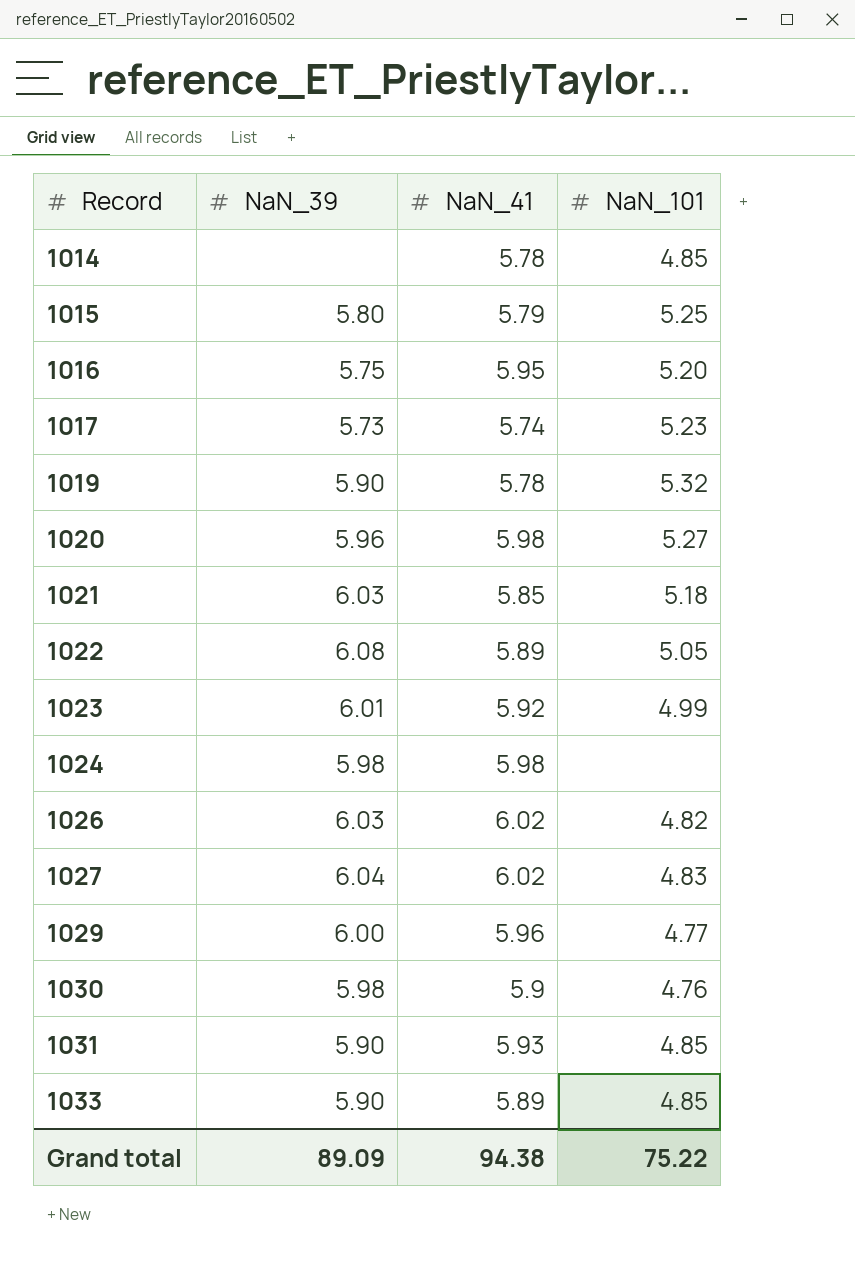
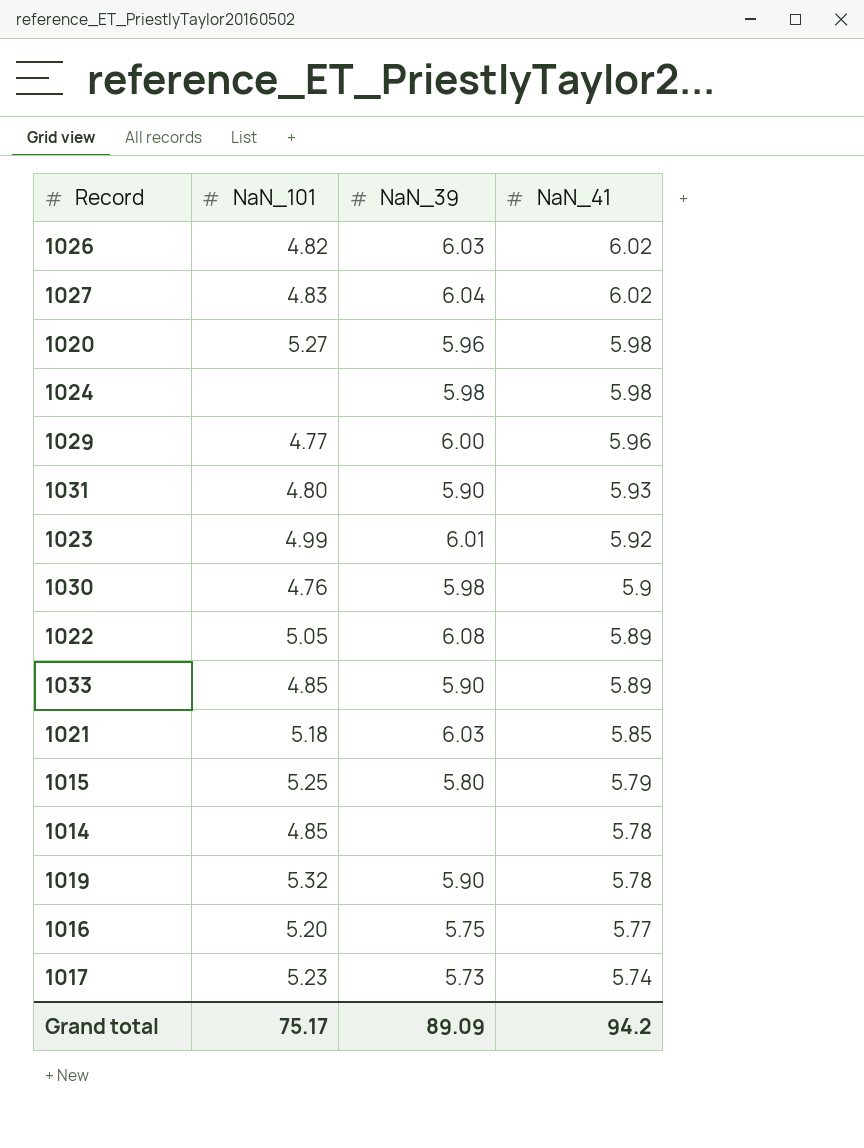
row order: Record ascending -> NaN_41 descending
column NaN_101 | position: 4 -> 2
1031 | NaN_101: 4.85 -> 4.80
1016 | NaN_41: 5.95 -> 5.77
Grand total | NaN_101: 75.22 -> 75.17
Grand total | NaN_41: 94.38 -> 94.2

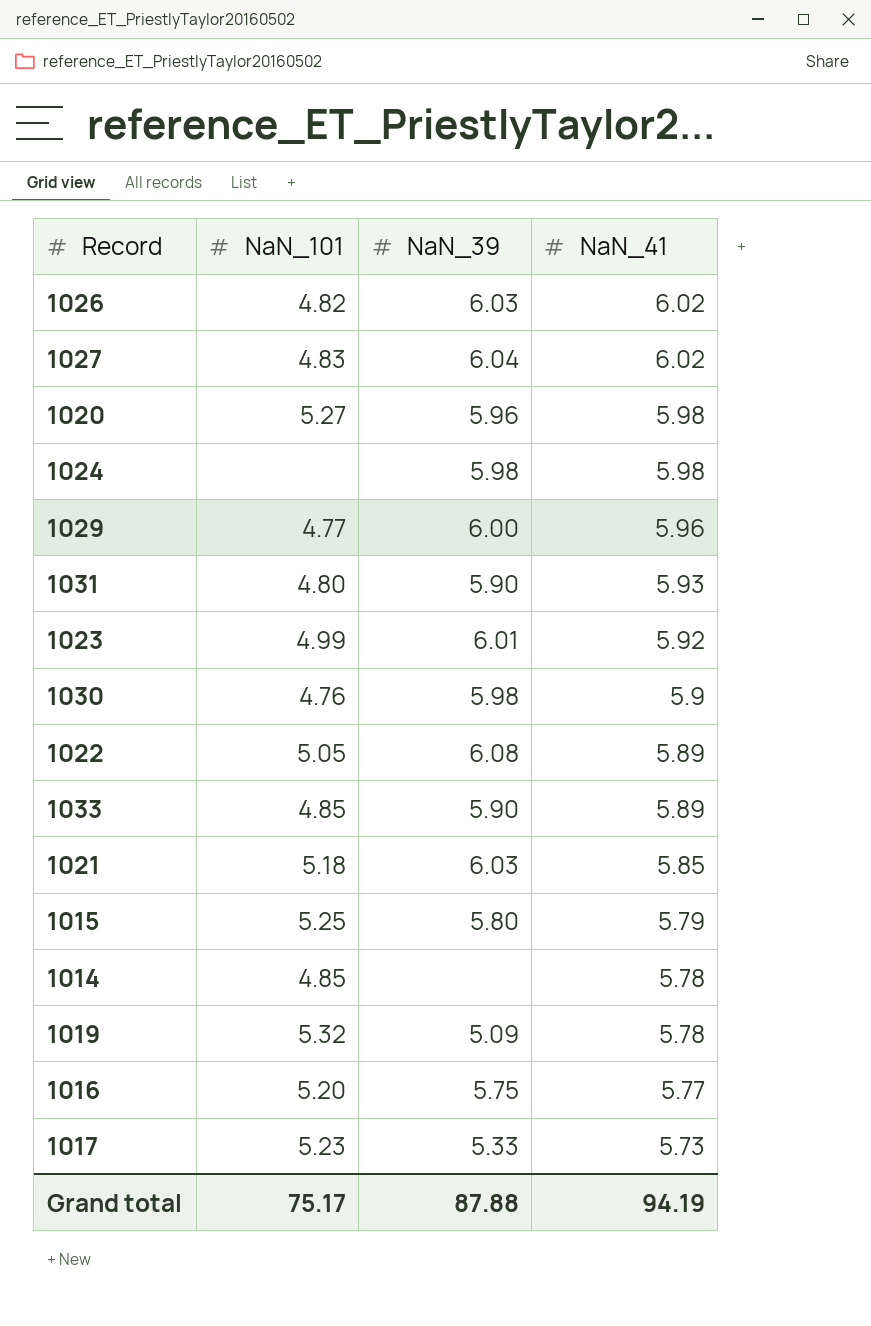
1019 | NaN_39: 5.90 -> 5.09
1017 | NaN_39: 5.73 -> 5.33
1017 | NaN_41: 5.74 -> 5.73
Grand total | NaN_39: 89.09 -> 87.88
Grand total | NaN_41: 94.2 -> 94.19

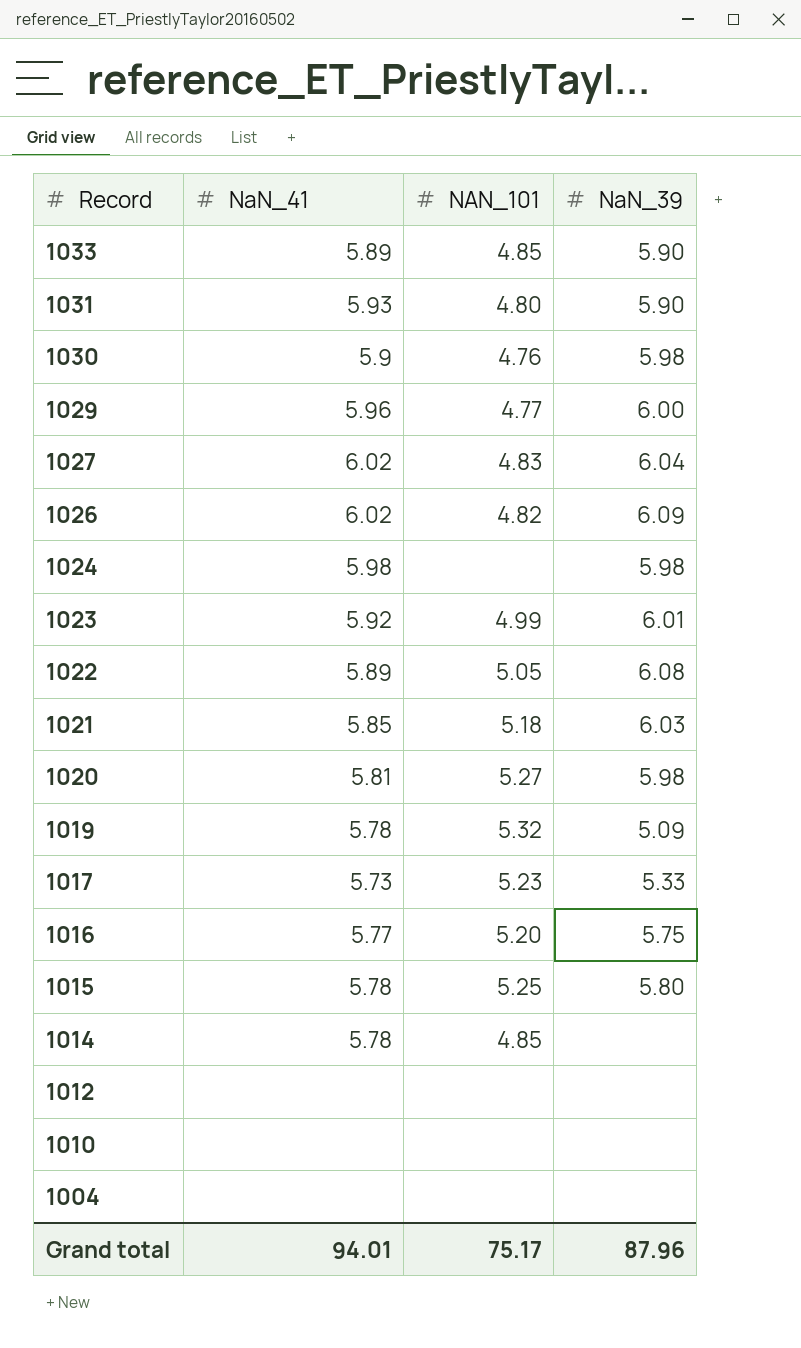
row order: NaN_41 descending -> Record descending
column NaN_41 | position: 4 -> 2
column name: NaN_101 -> NAN_101
1026 | NaN_39: 6.03 -> 6.09
1020 | NaN_41: 5.98 -> 5.81
1020 | NaN_39: 5.96 -> 5.98
1015 | NaN_41: 5.79 -> 5.78
row 1012: none -> none | none | none
row 1010: none -> none | none | none
row 1004: none -> none | none | none
Grand total | NaN_41: 94.19 -> 94.01
Grand total | NaN_39: 87.88 -> 87.96

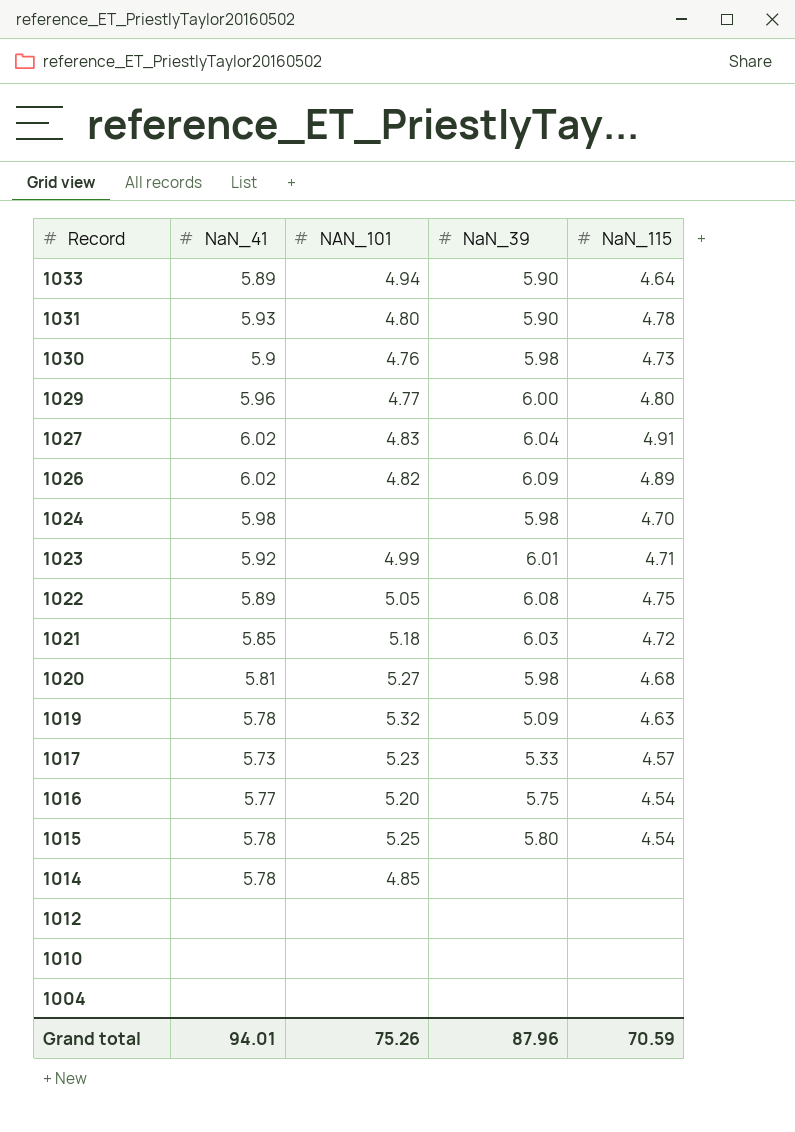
column NaN_115 | position: none -> 5
1033 | NAN_101: 4.85 -> 4.94
Grand total | NAN_101: 75.17 -> 75.26

